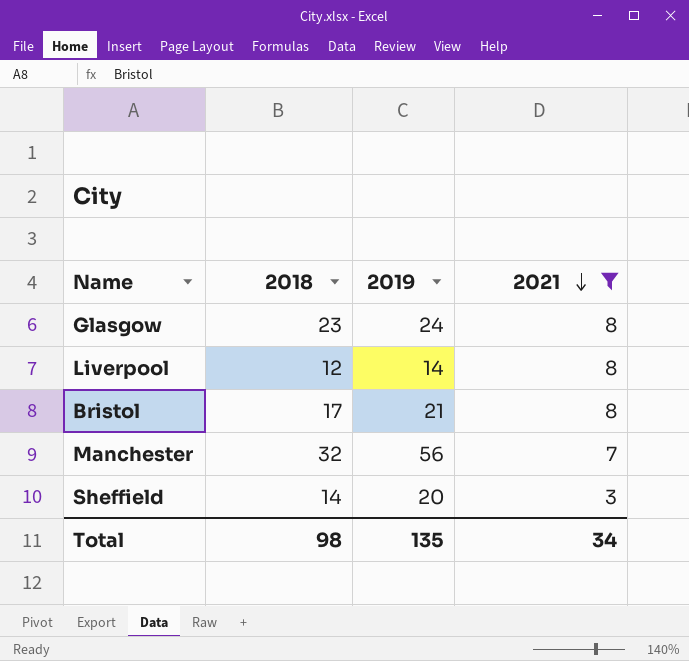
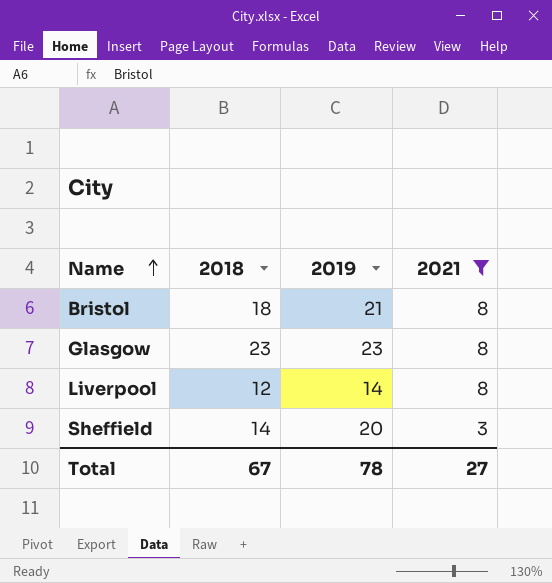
row order: 2021 descending -> Name ascending
row Manchester: 32 | 56 | 7 -> none
Bristol | 2018: 17 -> 18
Glasgow | 2019: 24 -> 23
Total | 2018: 98 -> 67
Total | 2019: 135 -> 78
Total | 2021: 34 -> 27

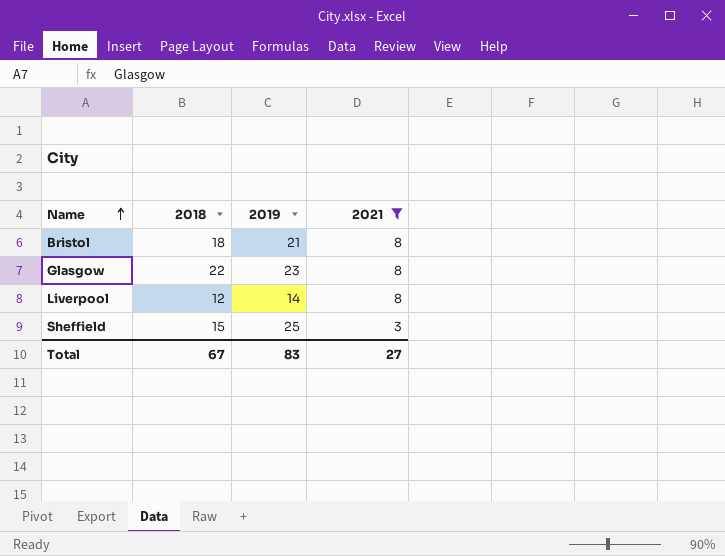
Glasgow | 2018: 23 -> 22
Sheffield | 2018: 14 -> 15
Sheffield | 2019: 20 -> 25
Total | 2019: 78 -> 83

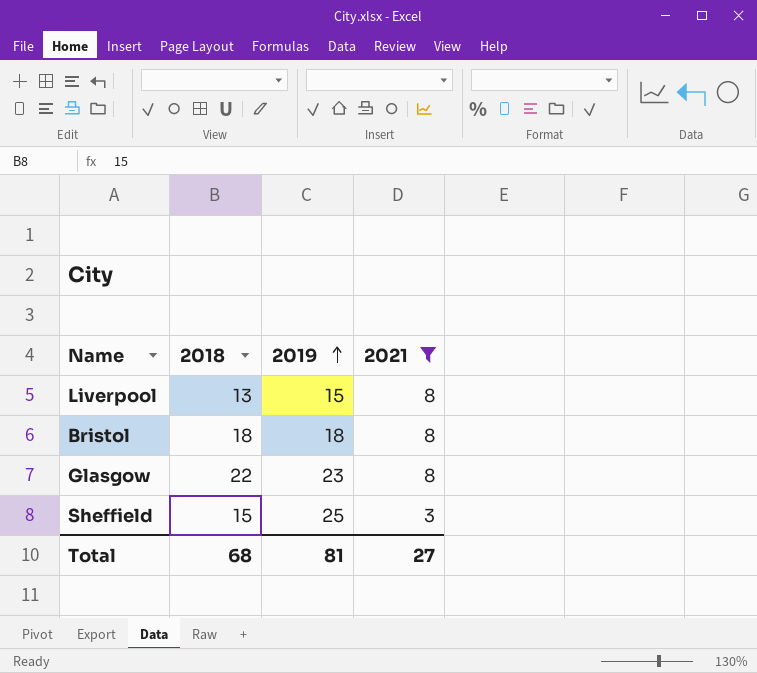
row order: Name ascending -> 2019 ascending
Liverpool | 2018: 12 -> 13
Liverpool | 2019: 14 -> 15
Bristol | 2019: 21 -> 18
Total | 2018: 67 -> 68
Total | 2019: 83 -> 81

